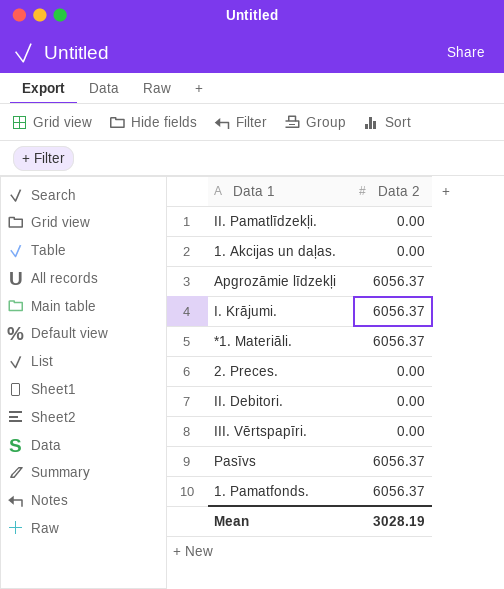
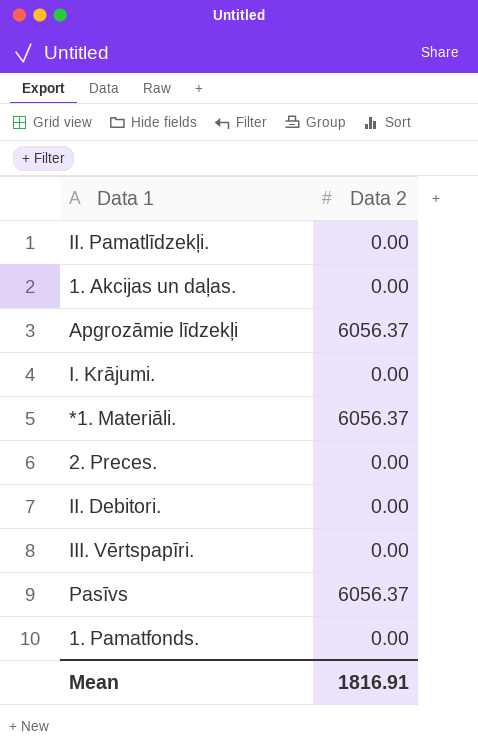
I. Krājumi. | Data 2: 6056.37 -> 0.00
1. Pamatfonds. | Data 2: 6056.37 -> 0.00
Mean | Data 2: 3028.19 -> 1816.91

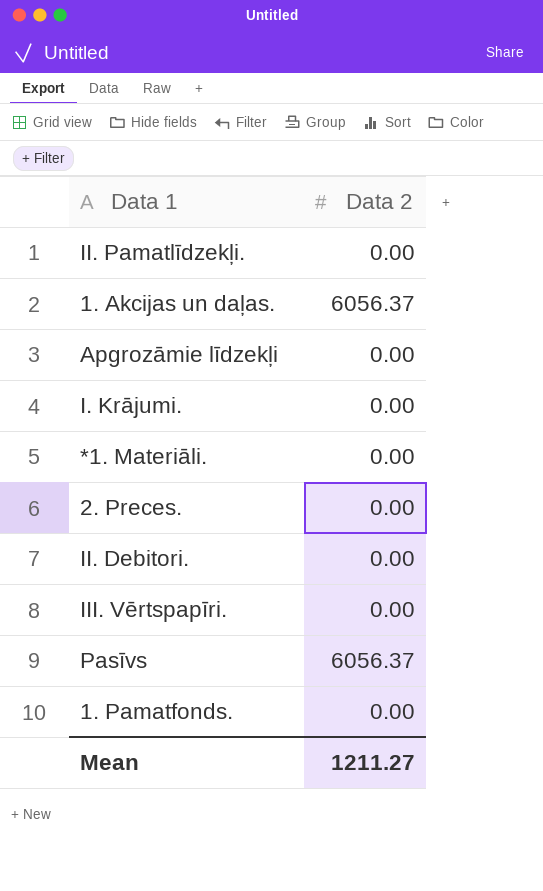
1. Akcijas un daļas. | Data 2: 0.00 -> 6056.37
Apgrozāmie līdzekļi | Data 2: 6056.37 -> 0.00
*1. Materiāli. | Data 2: 6056.37 -> 0.00
Mean | Data 2: 1816.91 -> 1211.27

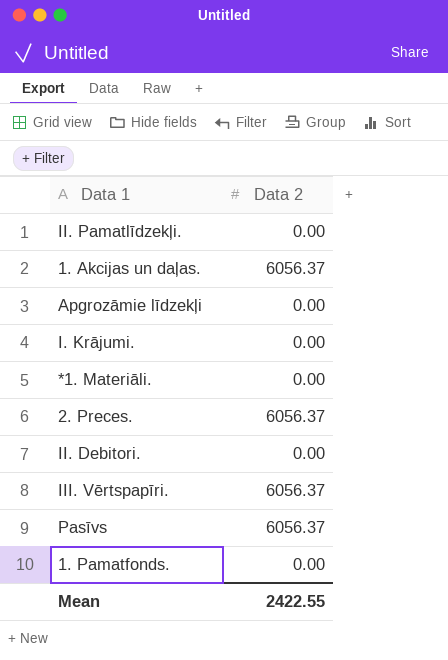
2. Preces. | Data 2: 0.00 -> 6056.37
III. Vērtspapīri. | Data 2: 0.00 -> 6056.37
Mean | Data 2: 1211.27 -> 2422.55

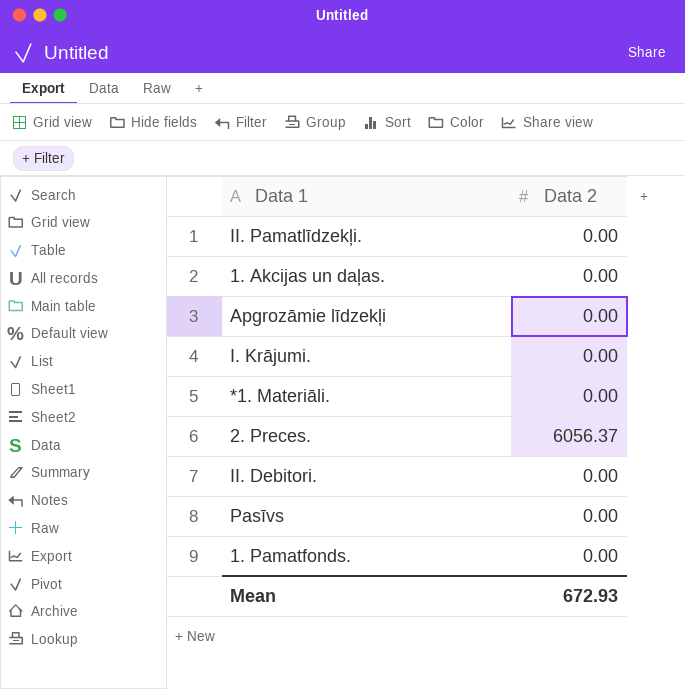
row III. Vērtspapīri.: 6056.37 -> none
1. Akcijas un daļas. | Data 2: 6056.37 -> 0.00
Pasīvs | Data 2: 6056.37 -> 0.00
Mean | Data 2: 2422.55 -> 672.93

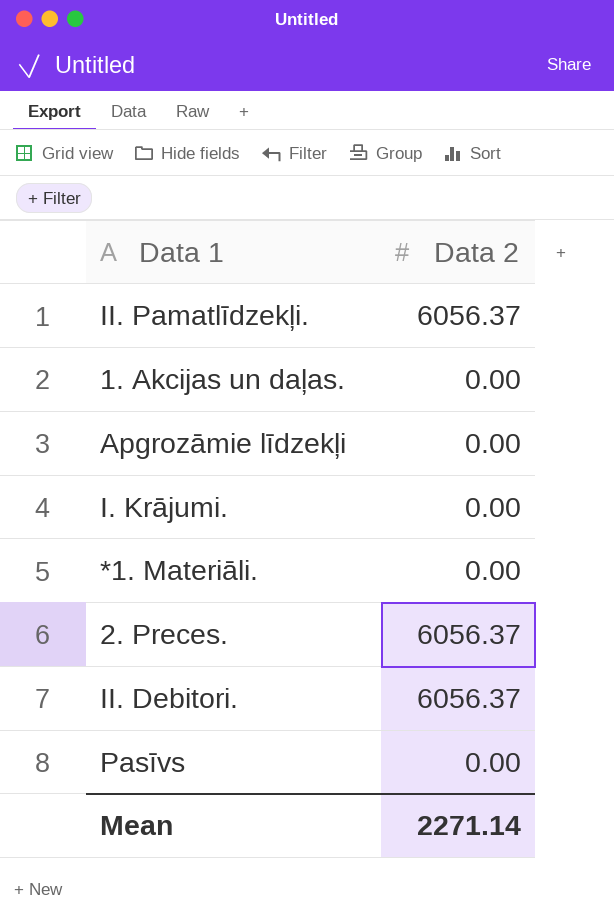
row 1. Pamatfonds.: 0.00 -> none
II. Pamatlīdzekļi. | Data 2: 0.00 -> 6056.37
II. Debitori. | Data 2: 0.00 -> 6056.37
Mean | Data 2: 672.93 -> 2271.14

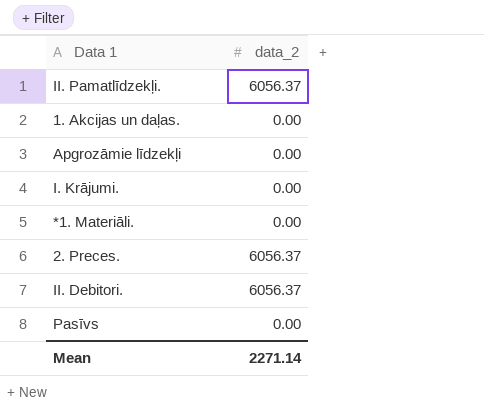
column name: Data 2 -> data_2

